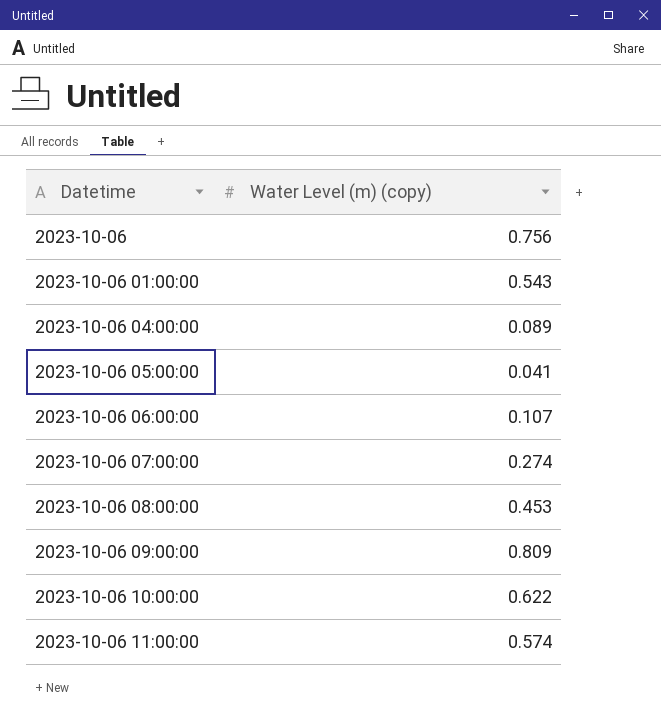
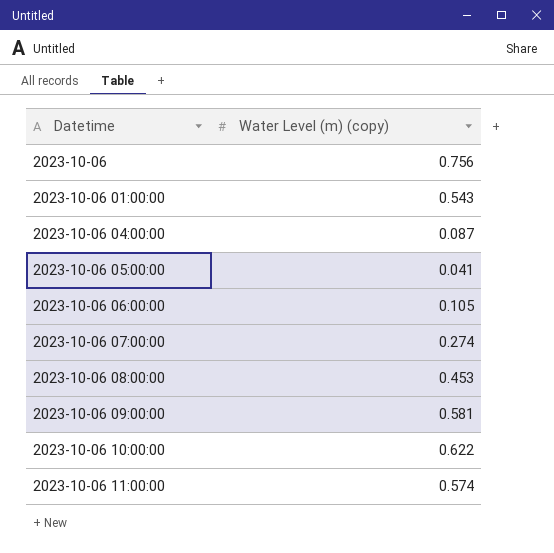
2023-10-06 04:00:00 | Water Level (m) (copy): 0.089 -> 0.087
2023-10-06 06:00:00 | Water Level (m) (copy): 0.107 -> 0.105
2023-10-06 09:00:00 | Water Level (m) (copy): 0.809 -> 0.581

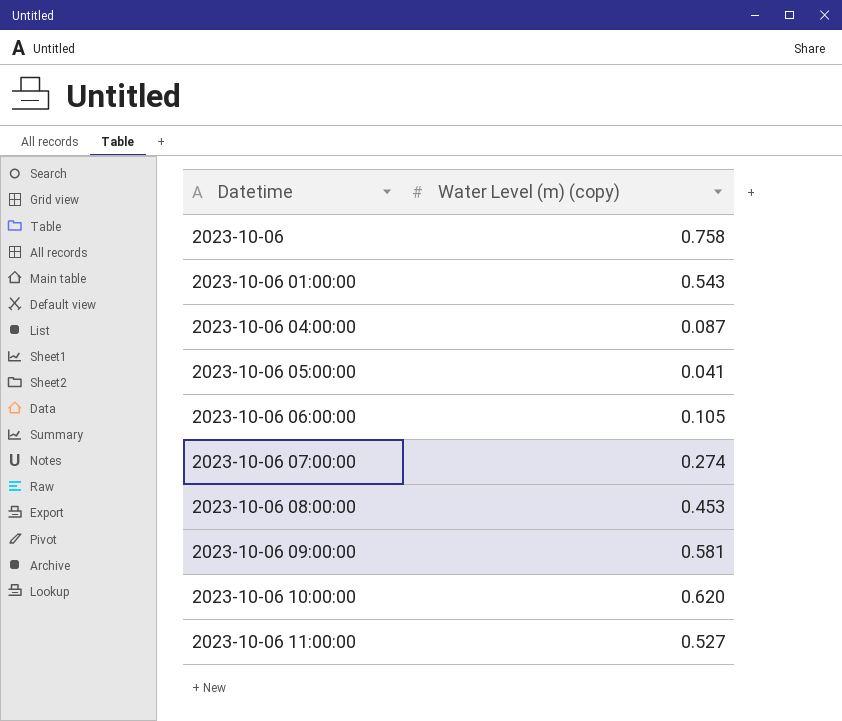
2023-10-06 | Water Level (m) (copy): 0.756 -> 0.758
2023-10-06 10:00:00 | Water Level (m) (copy): 0.622 -> 0.620
2023-10-06 11:00:00 | Water Level (m) (copy): 0.574 -> 0.527

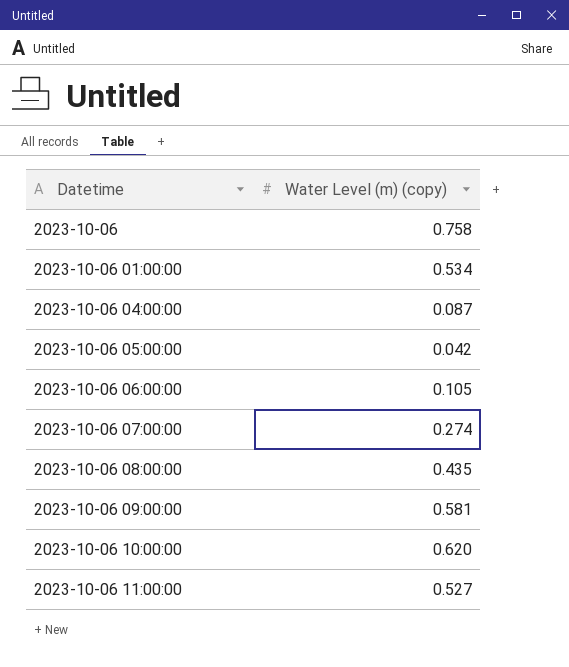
2023-10-06 01:00:00 | Water Level (m) (copy): 0.543 -> 0.534
2023-10-06 05:00:00 | Water Level (m) (copy): 0.041 -> 0.042
2023-10-06 08:00:00 | Water Level (m) (copy): 0.453 -> 0.435

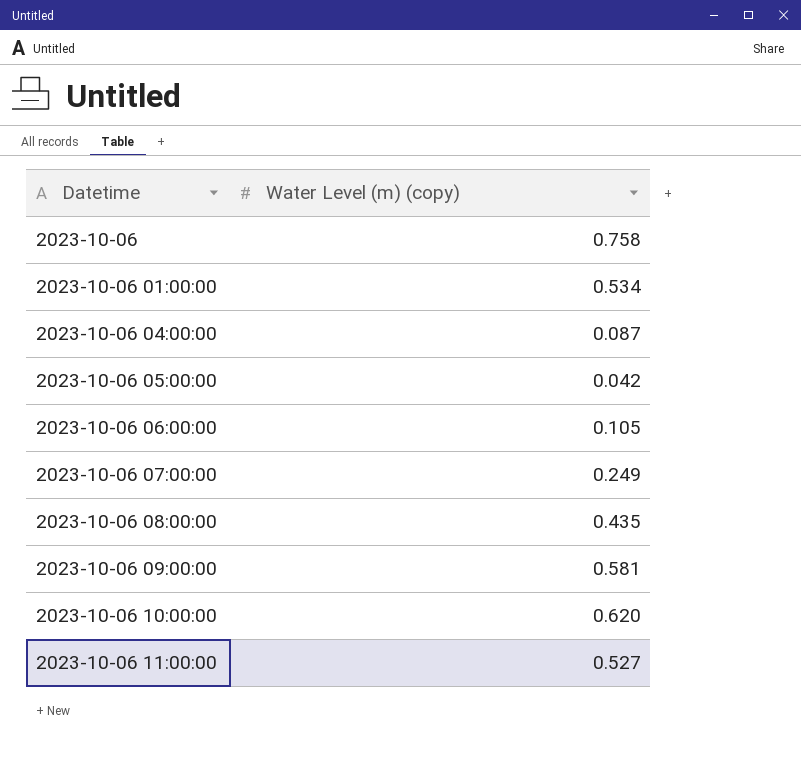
2023-10-06 07:00:00 | Water Level (m) (copy): 0.274 -> 0.249

